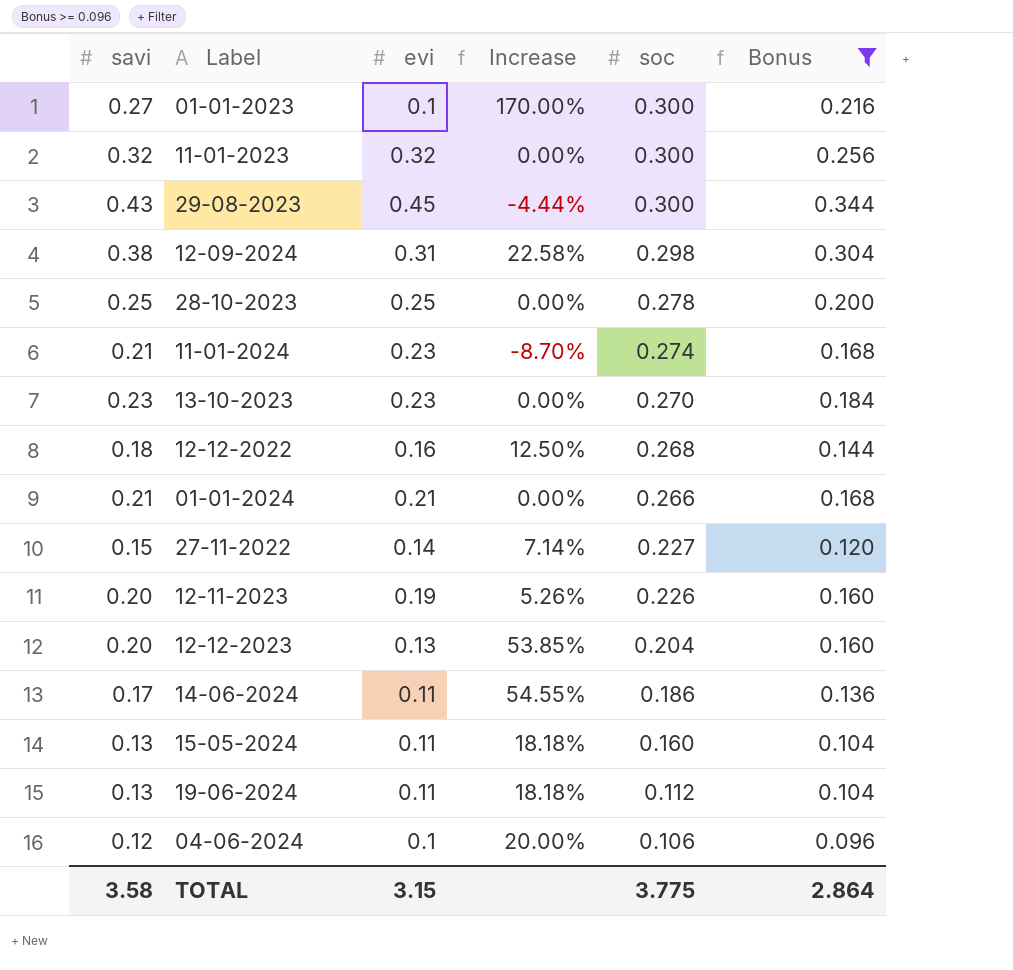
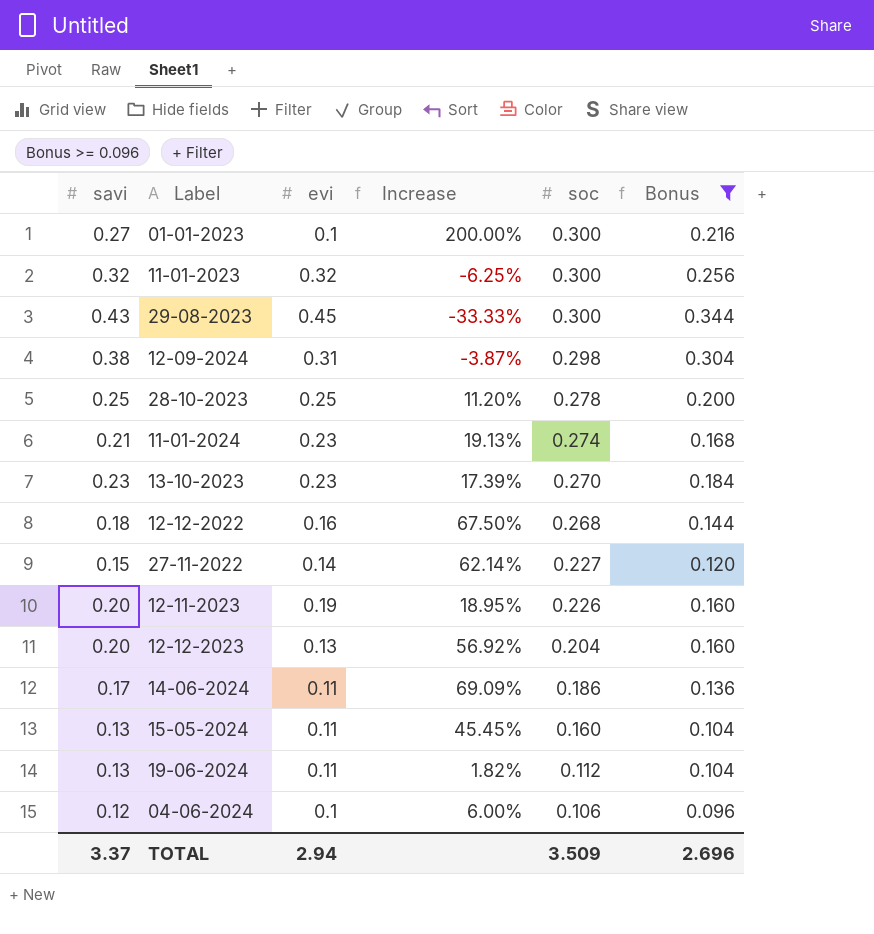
column Increase | formula: ([savi] - [evi]) / [evi] -> ([soc] - [evi]) / [evi]
row 01-01-2024: 0.21 | 0.21 | 0.00% | 0.266 | 0.168 -> none
TOTAL | savi: 3.58 -> 3.37
TOTAL | evi: 3.15 -> 2.94
TOTAL | soc: 3.775 -> 3.509
TOTAL | Bonus: 2.864 -> 2.696

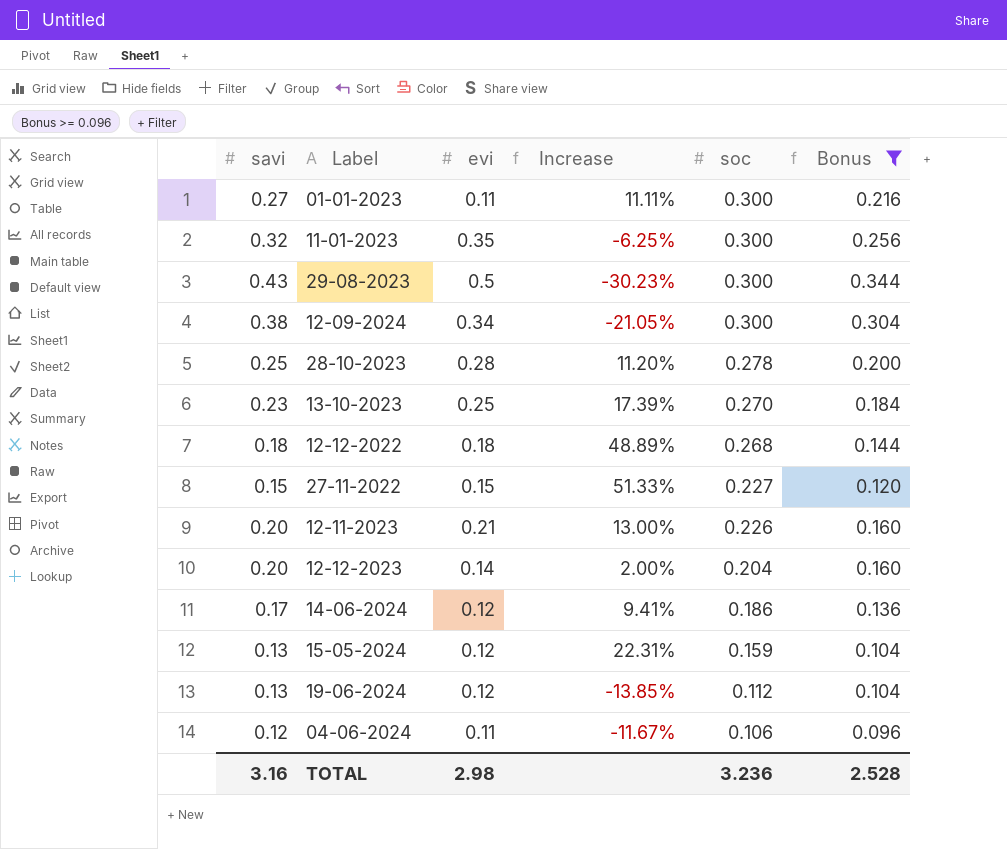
column Increase | formula: ([soc] - [evi]) / [evi] -> ([soc] - [savi]) / [savi]
row 11-01-2024: 0.21 | 0.23 | 19.13% | 0.274 | 0.168 -> none
01-01-2023 | evi: 0.1 -> 0.11
11-01-2023 | evi: 0.32 -> 0.35
29-08-2023 | evi: 0.45 -> 0.5
12-09-2024 | evi: 0.31 -> 0.34
12-09-2024 | soc: 0.298 -> 0.300
28-10-2023 | evi: 0.25 -> 0.28
13-10-2023 | evi: 0.23 -> 0.25
12-12-2022 | evi: 0.16 -> 0.18
27-11-2022 | evi: 0.14 -> 0.15
12-11-2023 | evi: 0.19 -> 0.21
12-12-2023 | evi: 0.13 -> 0.14
14-06-2024 | evi: 0.11 -> 0.12
15-05-2024 | evi: 0.11 -> 0.12
15-05-2024 | soc: 0.160 -> 0.159
19-06-2024 | evi: 0.11 -> 0.12
04-06-2024 | evi: 0.1 -> 0.11
TOTAL | savi: 3.37 -> 3.16
TOTAL | evi: 2.94 -> 2.98
TOTAL | soc: 3.509 -> 3.236
TOTAL | Bonus: 2.696 -> 2.528

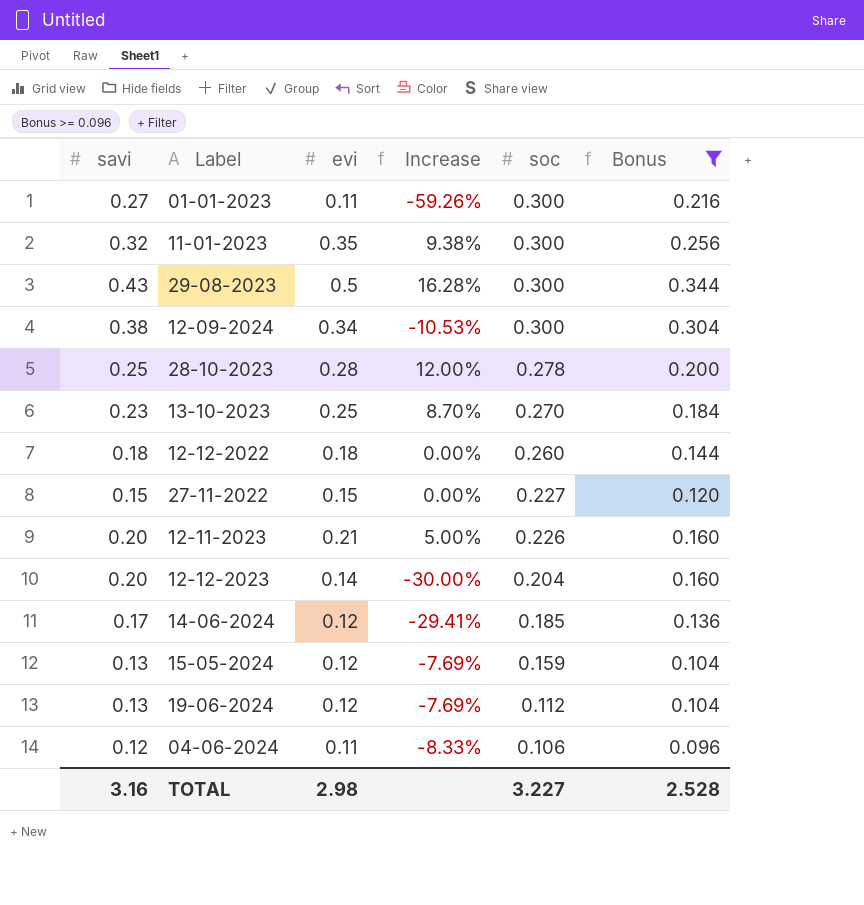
column Increase | formula: ([soc] - [savi]) / [savi] -> ([evi] - [savi]) / [savi]
12-12-2022 | soc: 0.268 -> 0.260
14-06-2024 | soc: 0.186 -> 0.185
TOTAL | soc: 3.236 -> 3.227

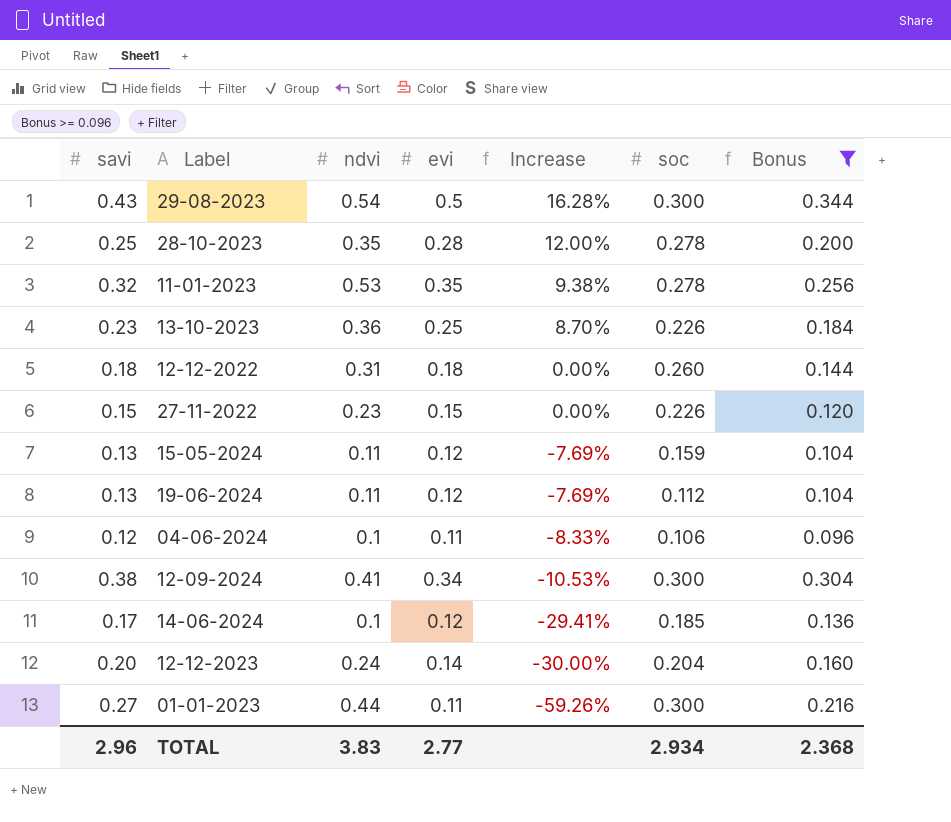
row order: soc descending -> Increase descending
column ndvi | position: none -> 3
row 12-11-2023: 0.20 | 0.21 | 5.00% | 0.226 | 0.160 -> none
11-01-2023 | soc: 0.300 -> 0.278
13-10-2023 | soc: 0.270 -> 0.226
27-11-2022 | soc: 0.227 -> 0.226
TOTAL | savi: 3.16 -> 2.96
TOTAL | evi: 2.98 -> 2.77
TOTAL | soc: 3.227 -> 2.934
TOTAL | Bonus: 2.528 -> 2.368

